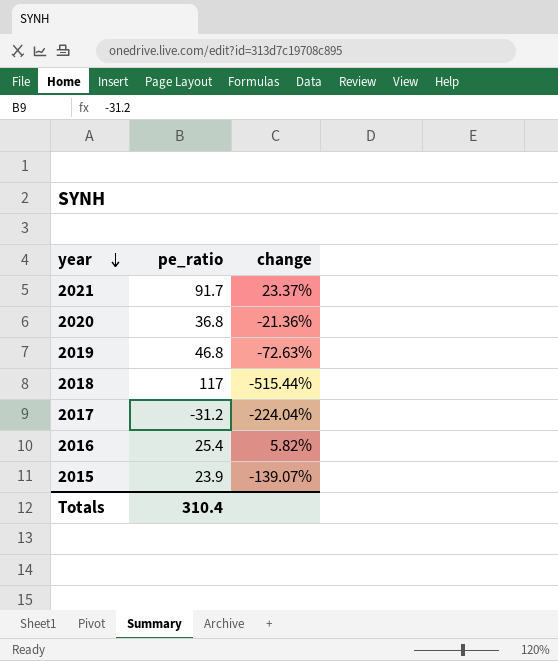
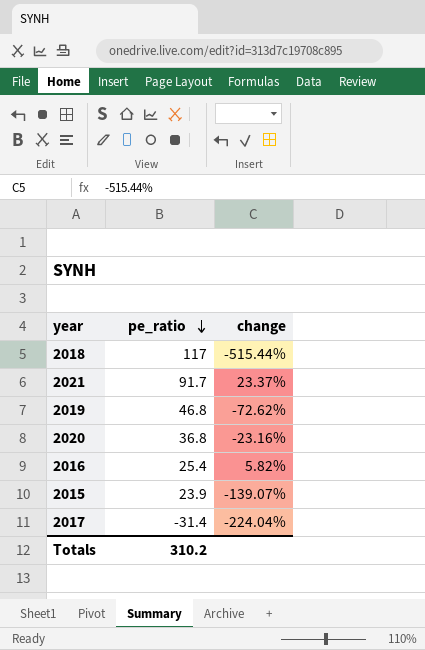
row order: year descending -> pe_ratio descending
2019 | change: -72.63% -> -72.62%
2020 | change: -21.36% -> -23.16%
2017 | pe_ratio: -31.2 -> -31.4
Totals | pe_ratio: 310.4 -> 310.2

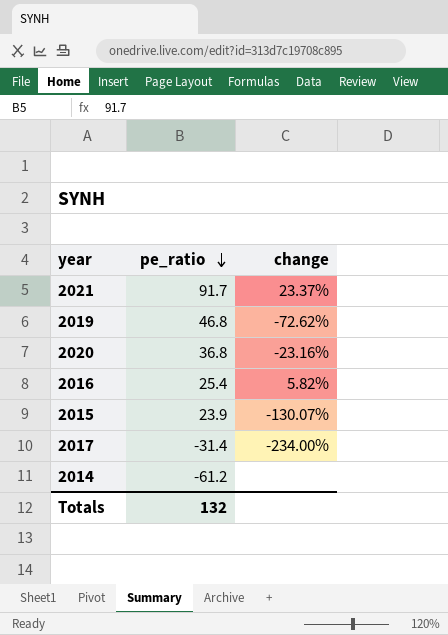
row 2018: 117 | -515.44% -> none
2015 | change: -139.07% -> -130.07%
2017 | change: -224.04% -> -234.00%
row 2014: none -> -61.2 | none
Totals | pe_ratio: 310.2 -> 132

